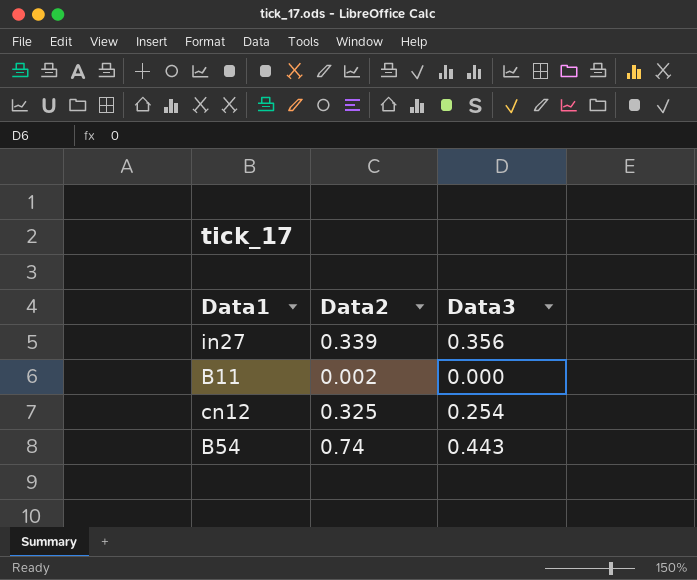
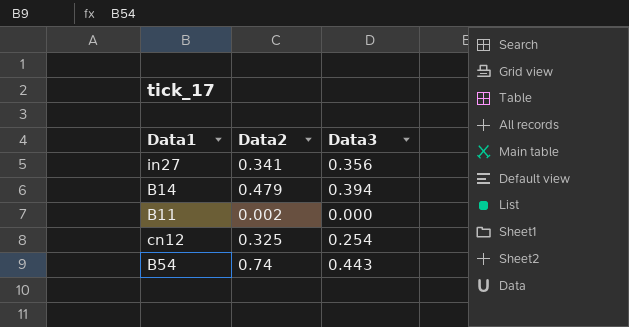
in27 | Data2: 0.339 -> 0.341
row B14: none -> 0.479 | 0.394

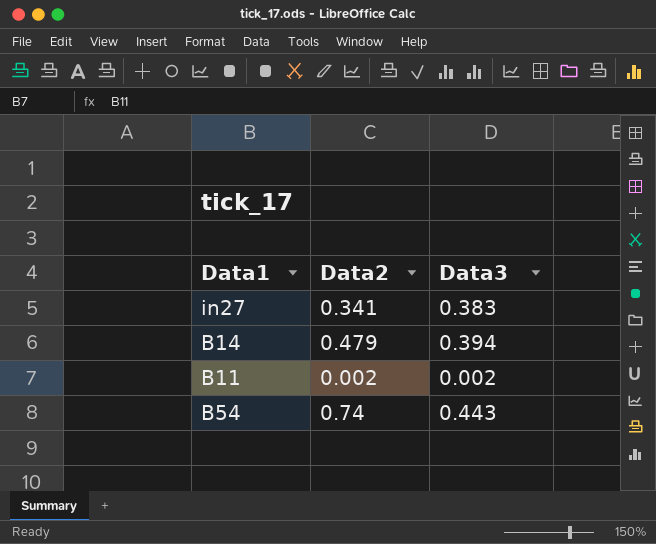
row cn12: 0.325 | 0.254 -> none
in27 | Data3: 0.356 -> 0.383
B11 | Data3: 0.000 -> 0.002

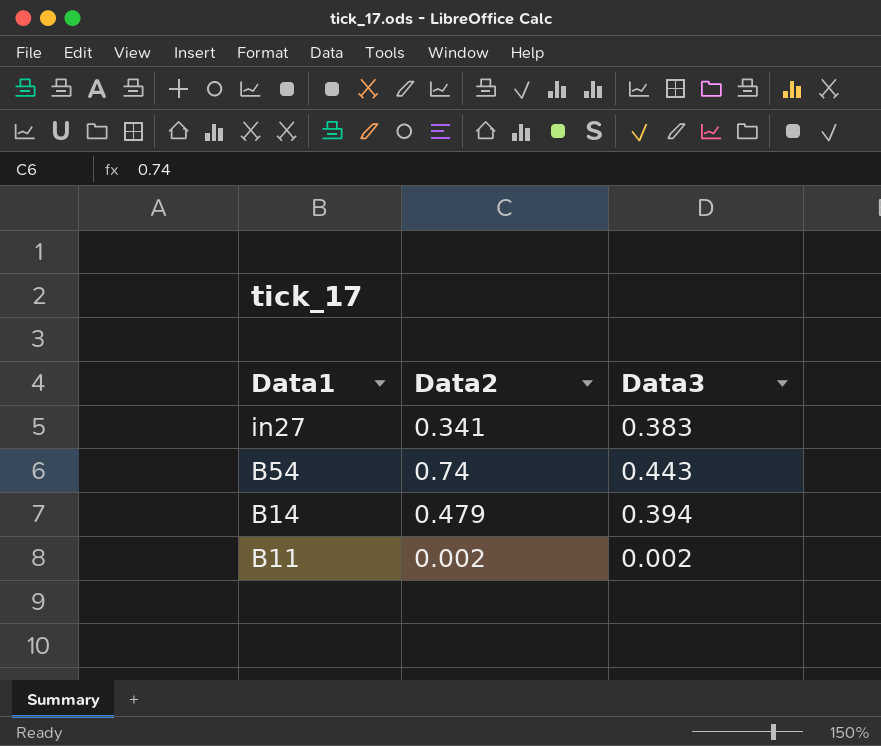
row order: none -> Data1 descending

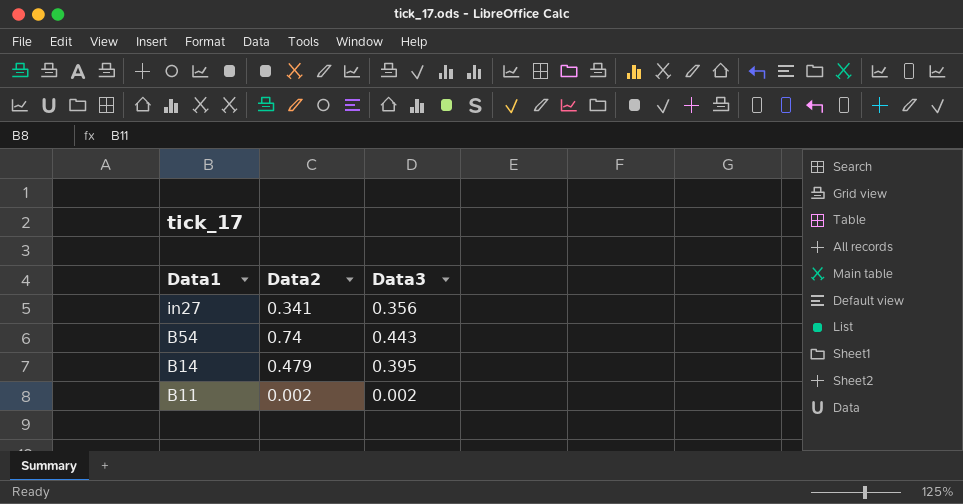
in27 | Data3: 0.383 -> 0.356
B14 | Data3: 0.394 -> 0.395

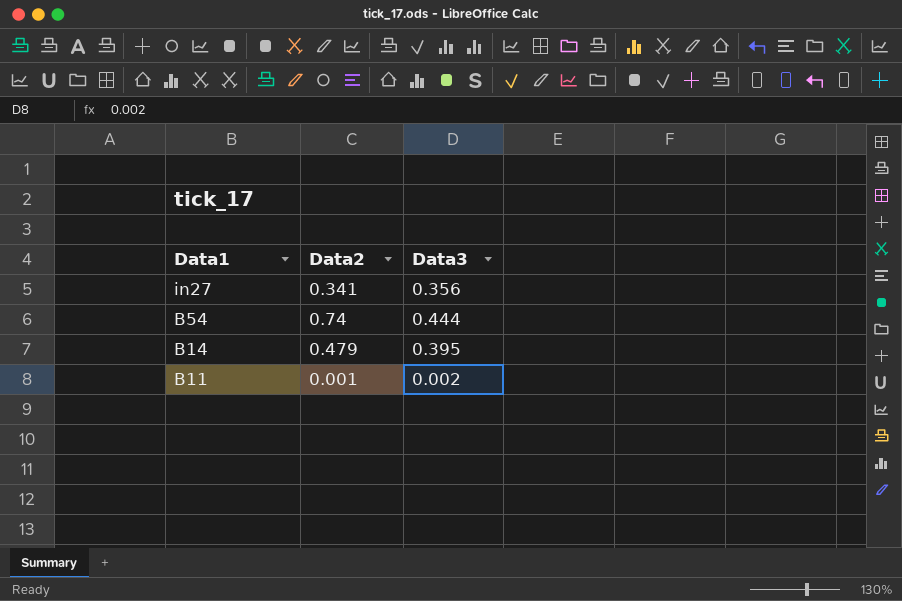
B54 | Data3: 0.443 -> 0.444
B11 | Data2: 0.002 -> 0.001

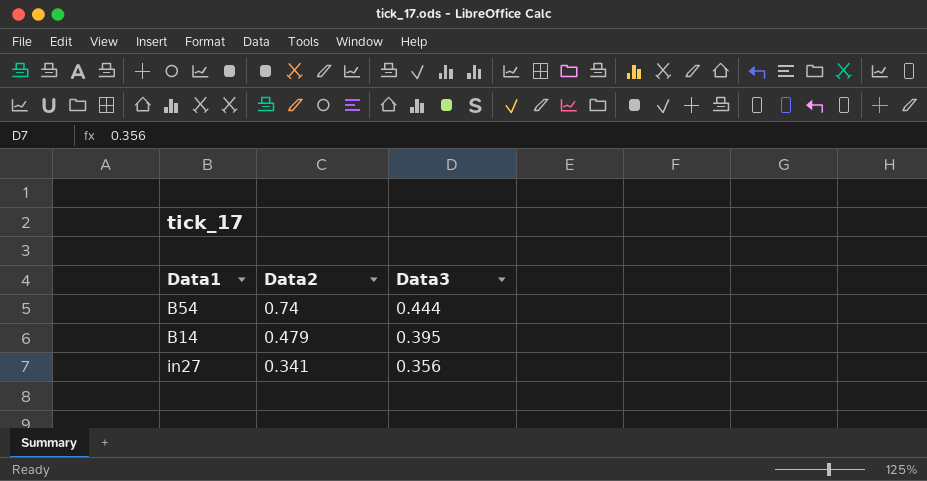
row order: Data1 descending -> Data2 descending
row B11: 0.001 | 0.002 -> none

